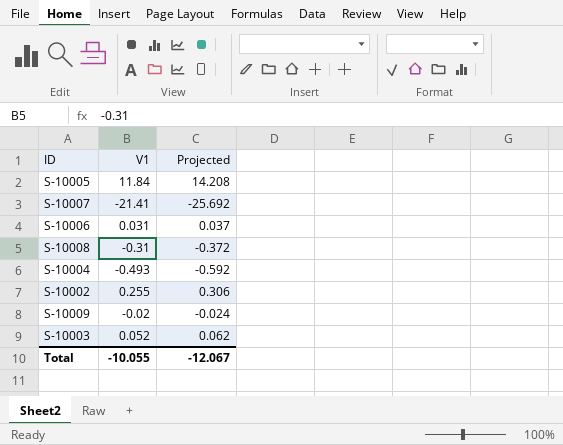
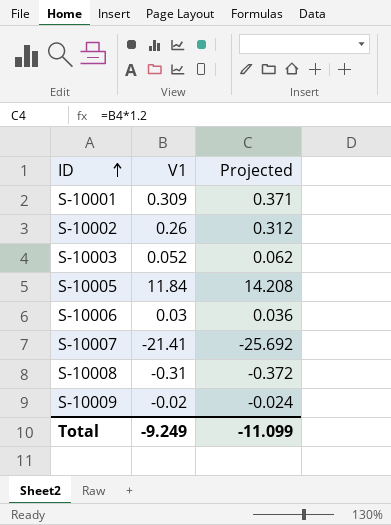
row order: none -> ID ascending
row S-10004: -0.493 | -0.592 -> none
row S-10001: none -> 0.309 | 0.371
S-10002 | V1: 0.255 -> 0.26
S-10002 | Projected: 0.306 -> 0.312
S-10006 | V1: 0.031 -> 0.03
S-10006 | Projected: 0.037 -> 0.036
Total | V1: -10.055 -> -9.249
Total | Projected: -12.067 -> -11.099

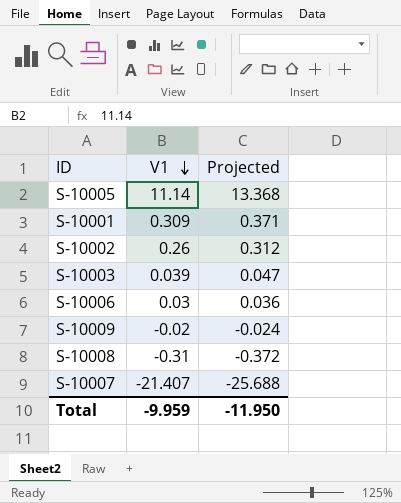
row order: ID ascending -> V1 descending
S-10005 | V1: 11.84 -> 11.14
S-10005 | Projected: 14.208 -> 13.368
S-10003 | V1: 0.052 -> 0.039
S-10003 | Projected: 0.062 -> 0.047
S-10007 | V1: -21.41 -> -21.407
S-10007 | Projected: -25.692 -> -25.688
Total | V1: -9.249 -> -9.959
Total | Projected: -11.099 -> -11.950

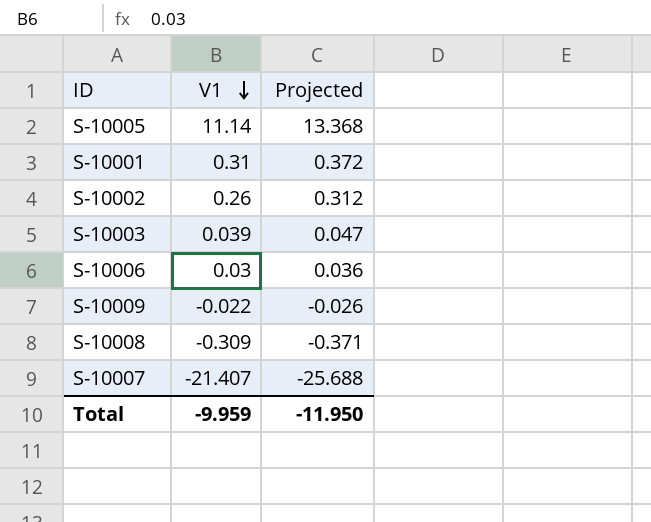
S-10001 | V1: 0.309 -> 0.31
S-10001 | Projected: 0.371 -> 0.372
S-10009 | V1: -0.02 -> -0.022
S-10009 | Projected: -0.024 -> -0.026
S-10008 | V1: -0.31 -> -0.309
S-10008 | Projected: -0.372 -> -0.371

